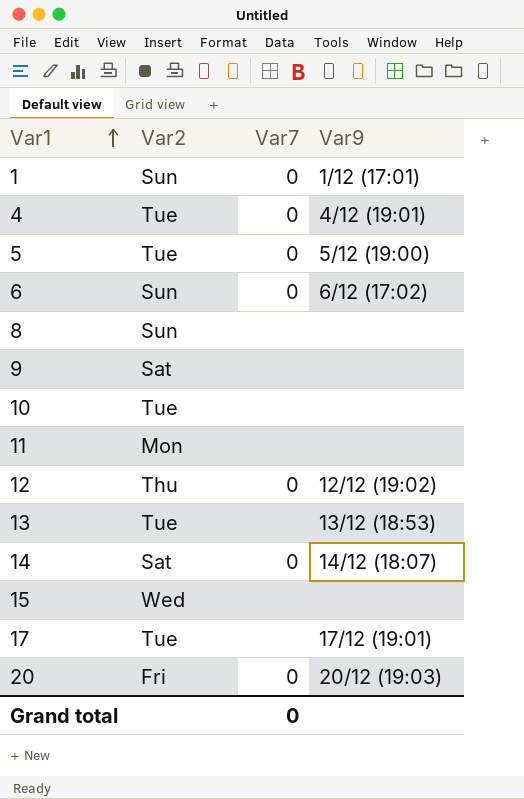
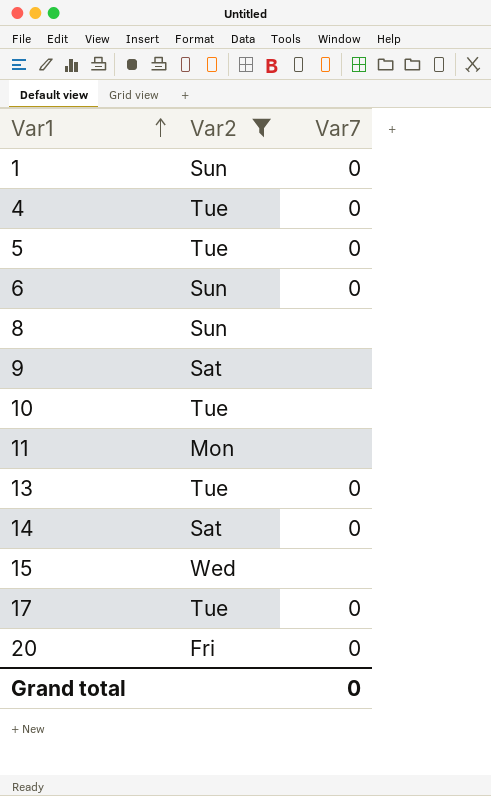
filter: none -> Var2 != Thu
column Var9 | position: 4 -> none
13 | Var7: none -> 0
17 | Var7: none -> 0

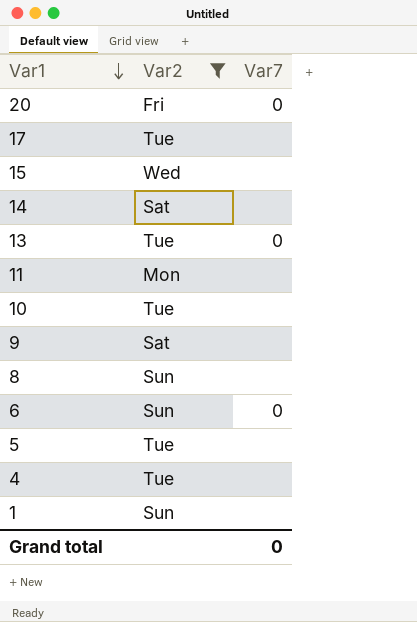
row order: Var1 ascending -> Var1 descending
17 | Var7: 0 -> none
14 | Var7: 0 -> none
5 | Var7: 0 -> none
4 | Var7: 0 -> none
1 | Var7: 0 -> none

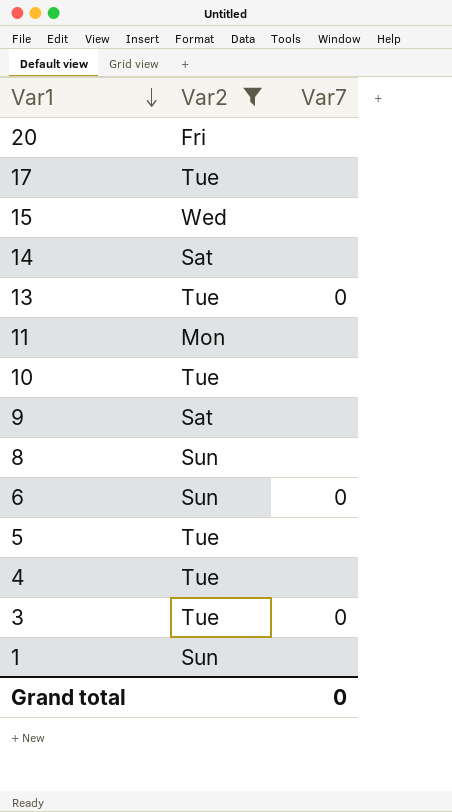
20 | Var7: 0 -> none
row 3: none -> Tue | 0

